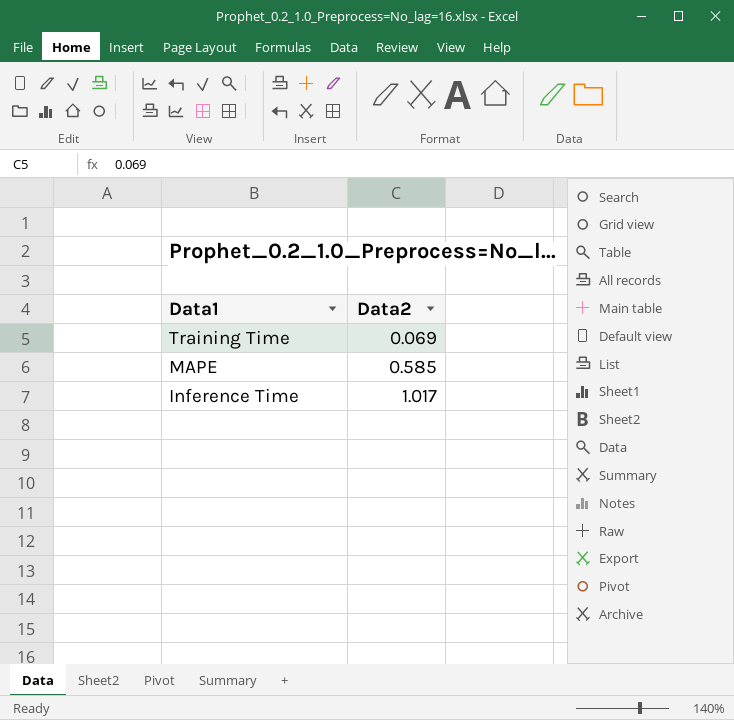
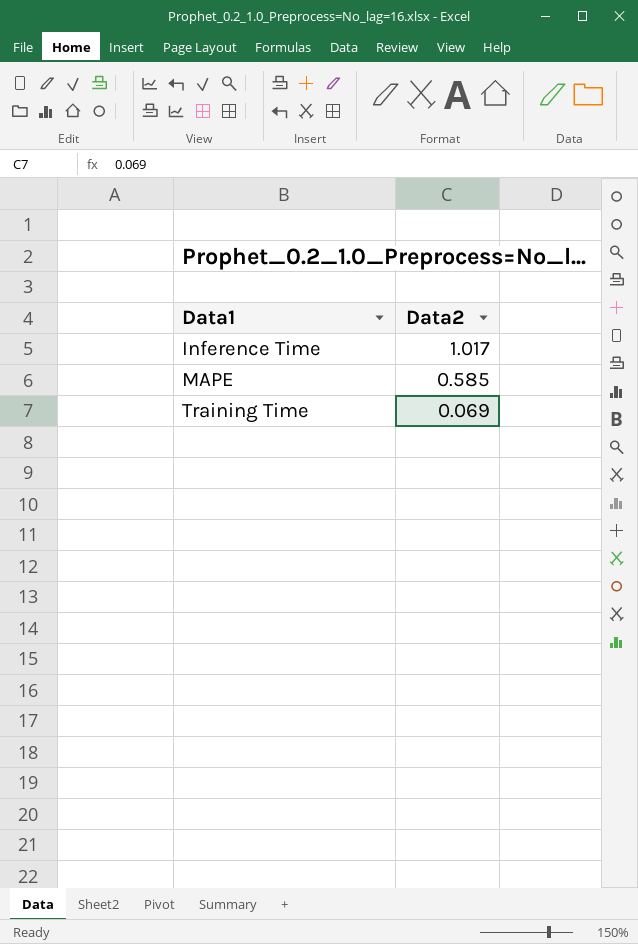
row order: Data1 descending -> Data1 ascending

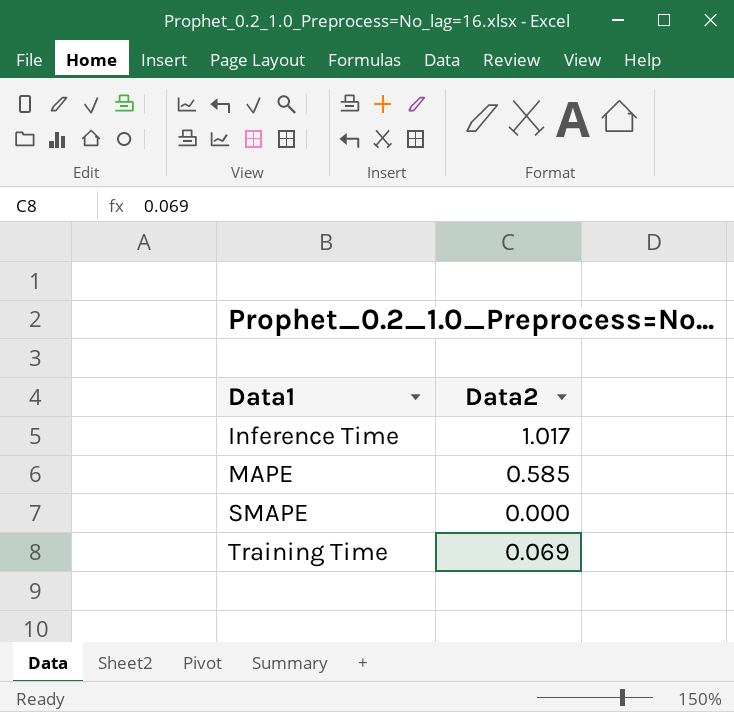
row SMAPE: none -> 0.000

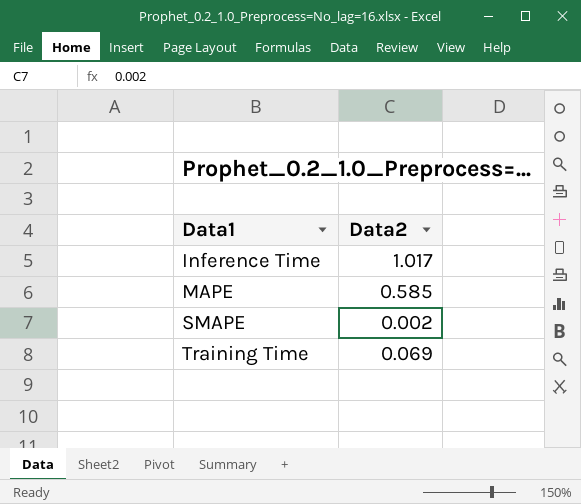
SMAPE | Data2: 0.000 -> 0.002

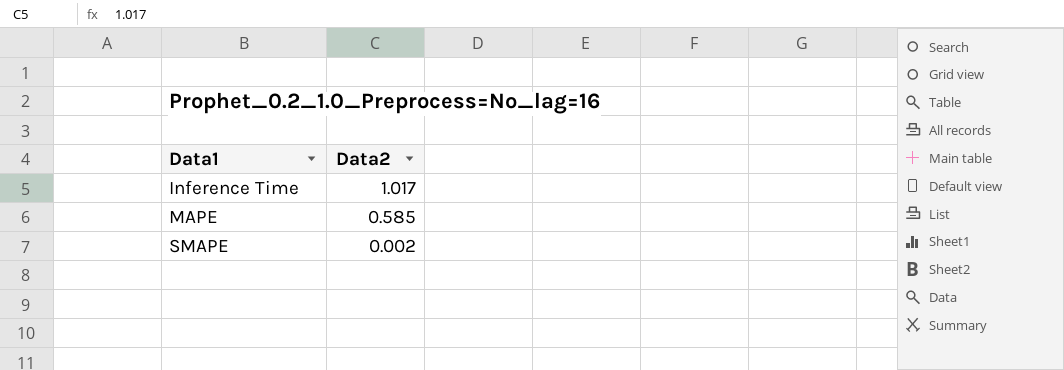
row Training Time: 0.069 -> none

